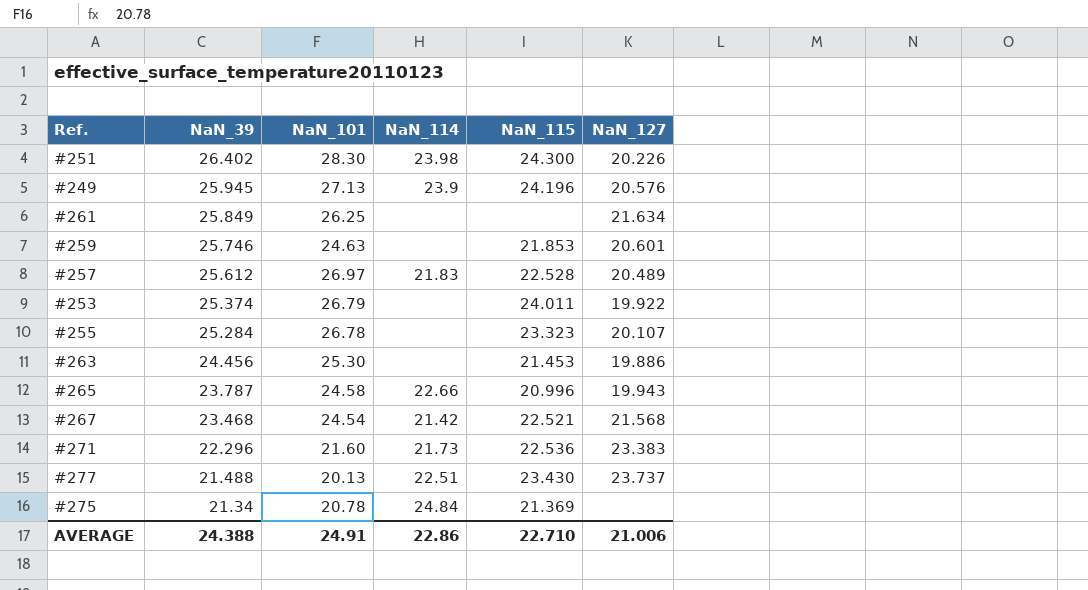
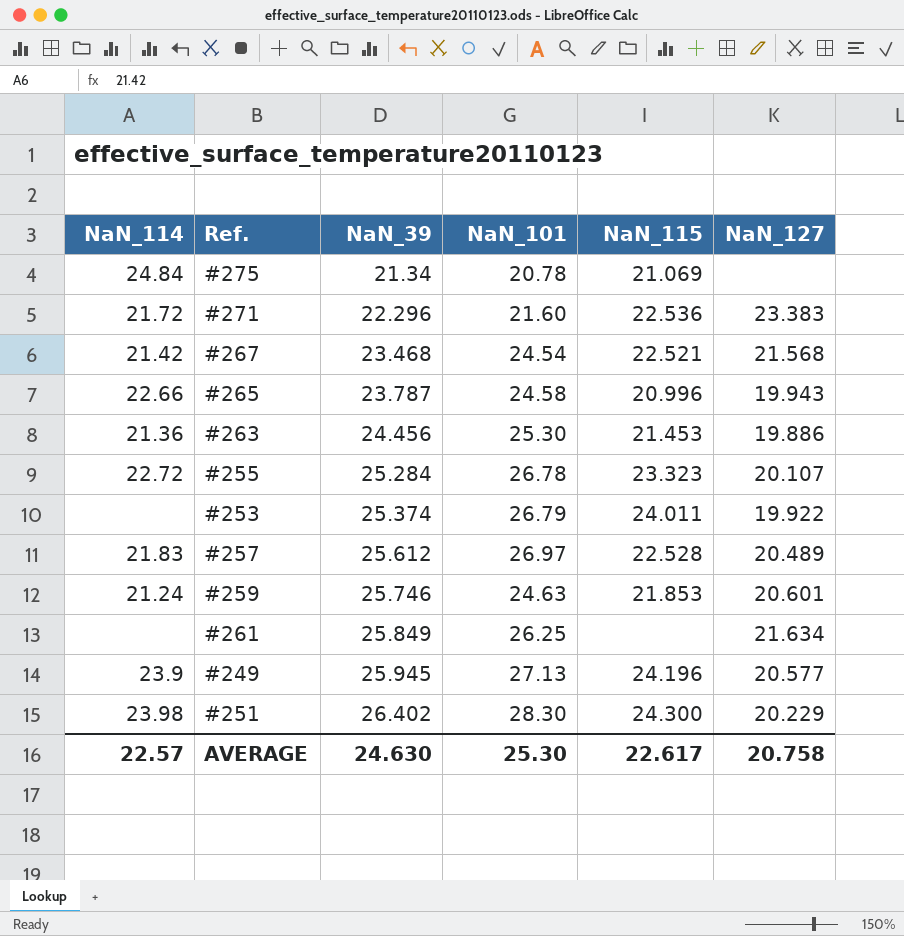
row order: NaN_39 descending -> NaN_39 ascending
column NaN_114 | position: 4 -> 1
row #277: 21.488 | 20.13 | 22.51 | 23.430 | 23.737 -> none
#275 | NaN_115: 21.369 -> 21.069
#271 | NaN_114: 21.73 -> 21.72
#263 | NaN_114: none -> 21.36
#255 | NaN_114: none -> 22.72
#259 | NaN_114: none -> 21.24
#249 | NaN_127: 20.576 -> 20.577
#251 | NaN_127: 20.226 -> 20.229
AVERAGE | NaN_114: 22.86 -> 22.57
AVERAGE | NaN_39: 24.388 -> 24.630
AVERAGE | NaN_101: 24.91 -> 25.30
AVERAGE | NaN_115: 22.710 -> 22.617
AVERAGE | NaN_127: 21.006 -> 20.758

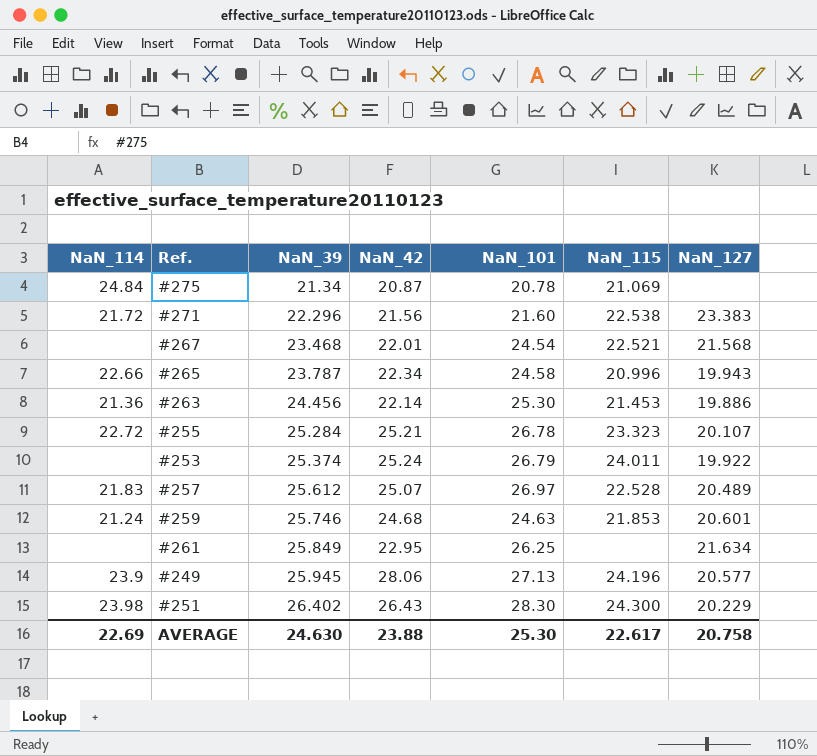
column NaN_42 | position: none -> 4
#271 | NaN_115: 22.536 -> 22.538
#267 | NaN_114: 21.42 -> none
AVERAGE | NaN_114: 22.57 -> 22.69

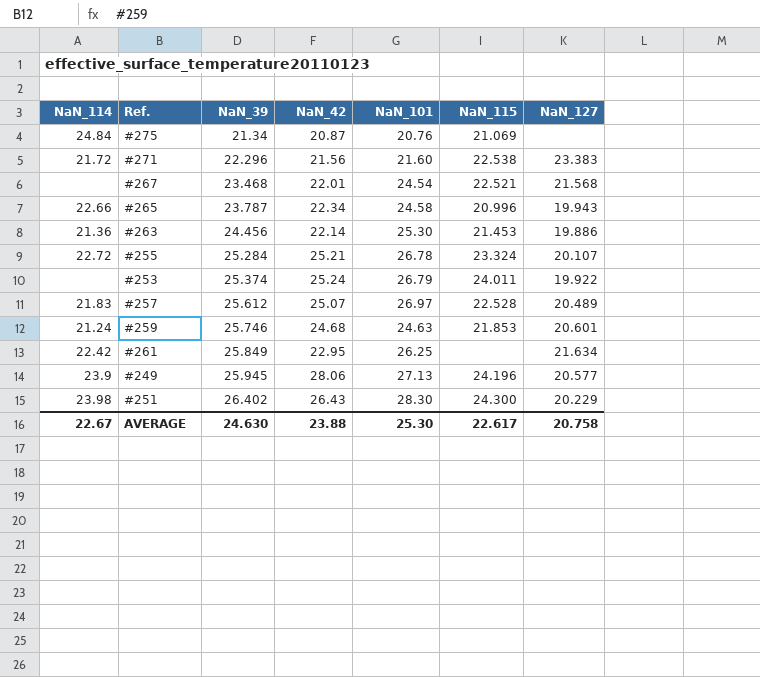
#275 | NaN_101: 20.78 -> 20.76
#255 | NaN_115: 23.323 -> 23.324
#261 | NaN_114: none -> 22.42
AVERAGE | NaN_114: 22.69 -> 22.67

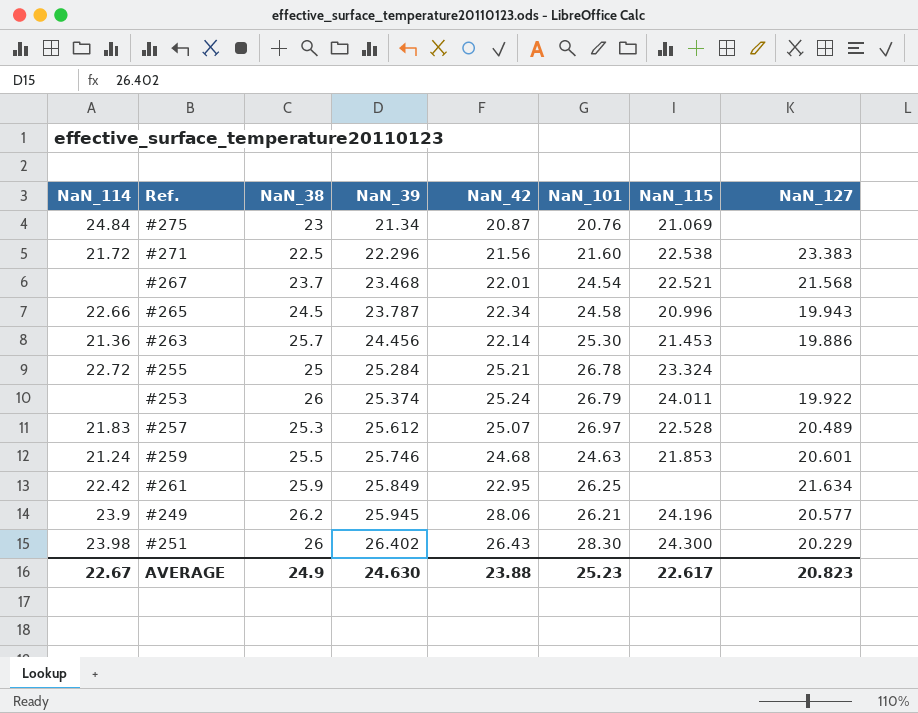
column NaN_38 | position: none -> 3
#255 | NaN_127: 20.107 -> none
#249 | NaN_101: 27.13 -> 26.21
AVERAGE | NaN_101: 25.30 -> 25.23
AVERAGE | NaN_127: 20.758 -> 20.823

